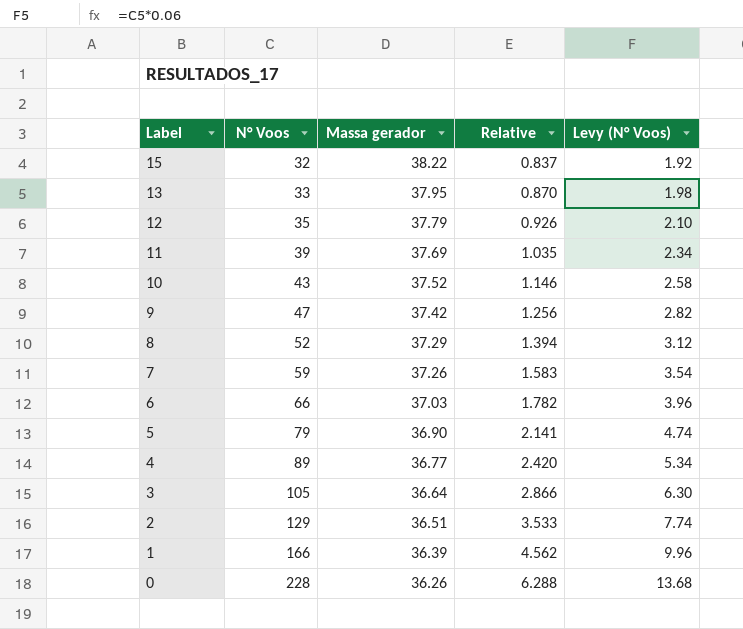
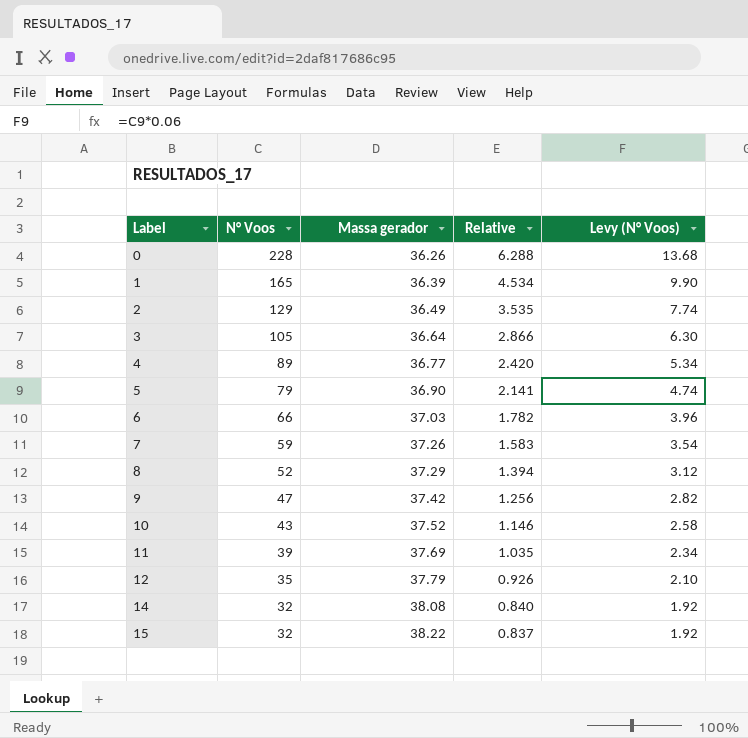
row order: Label descending -> Label ascending
row 13: 33 | 37.95 | 0.870 | 1.98 -> none
1 | N° Voos: 166 -> 165
1 | Relative: 4.562 -> 4.534
1 | Levy (N° Voos): 9.96 -> 9.90
2 | Massa gerador: 36.51 -> 36.49
2 | Relative: 3.533 -> 3.535
row 14: none -> 32 | 38.08 | 0.840 | 1.92

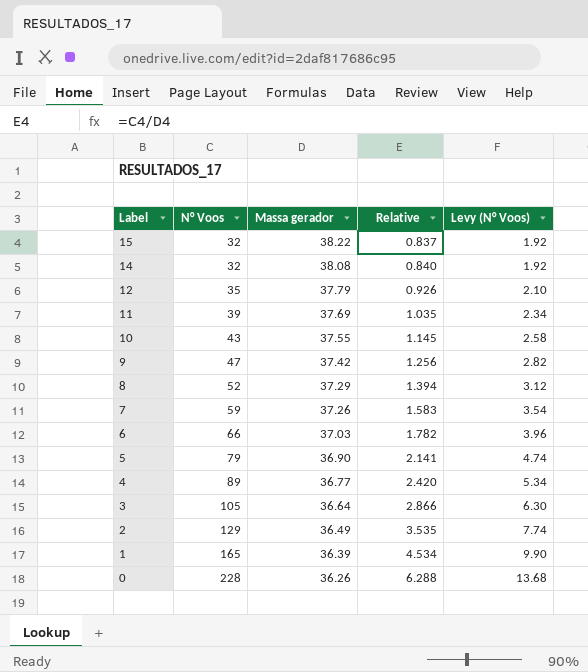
row order: Label ascending -> Label descending
10 | Massa gerador: 37.52 -> 37.55
10 | Relative: 1.146 -> 1.145

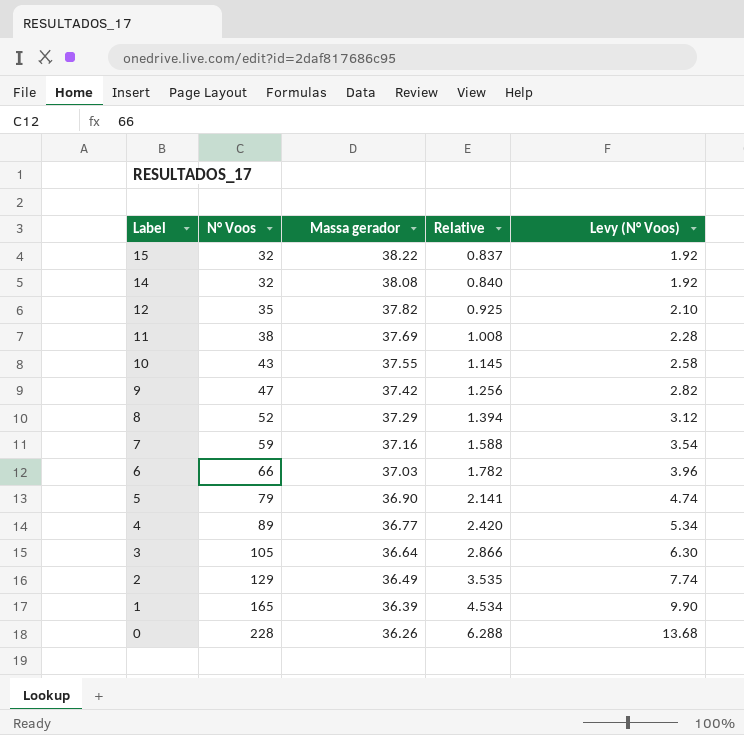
12 | Massa gerador: 37.79 -> 37.82
12 | Relative: 0.926 -> 0.925
11 | N° Voos: 39 -> 38
11 | Relative: 1.035 -> 1.008
11 | Levy (N° Voos): 2.34 -> 2.28
7 | Massa gerador: 37.26 -> 37.16
7 | Relative: 1.583 -> 1.588

